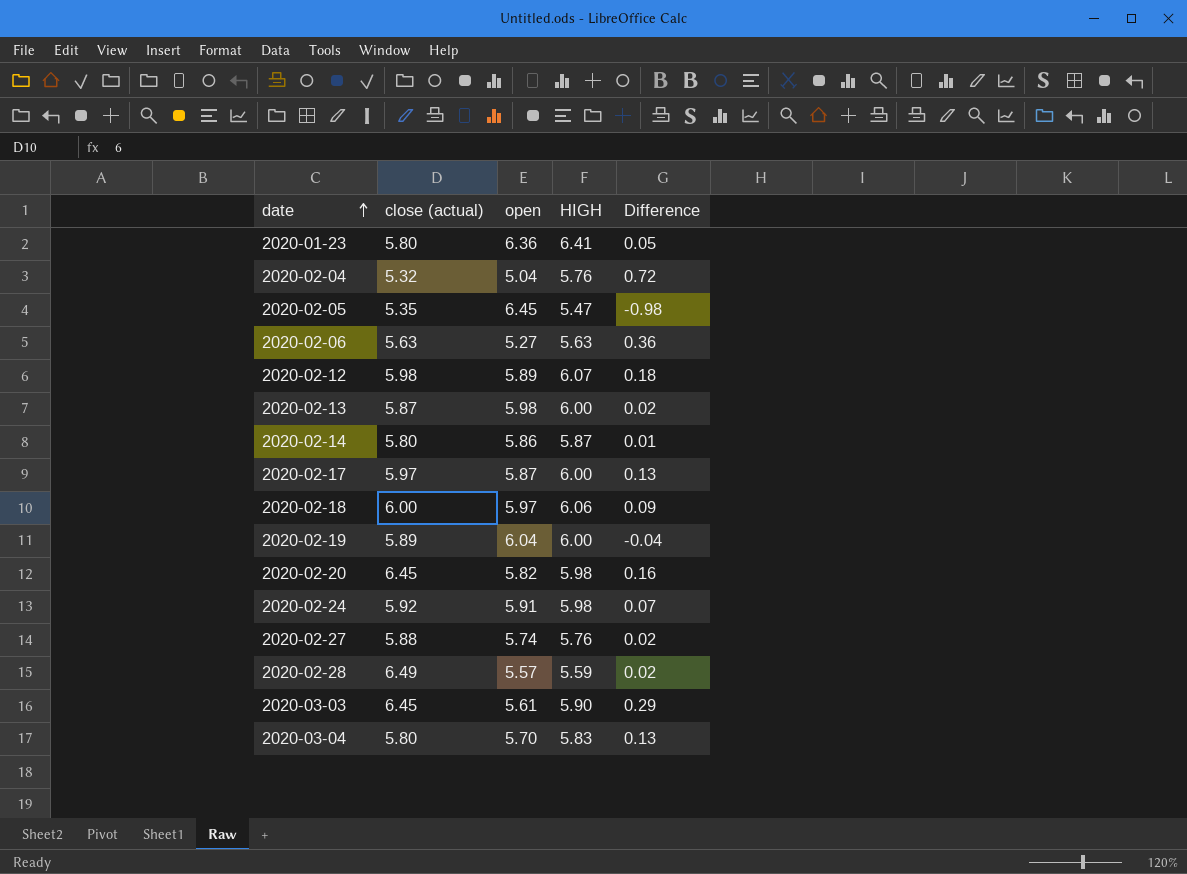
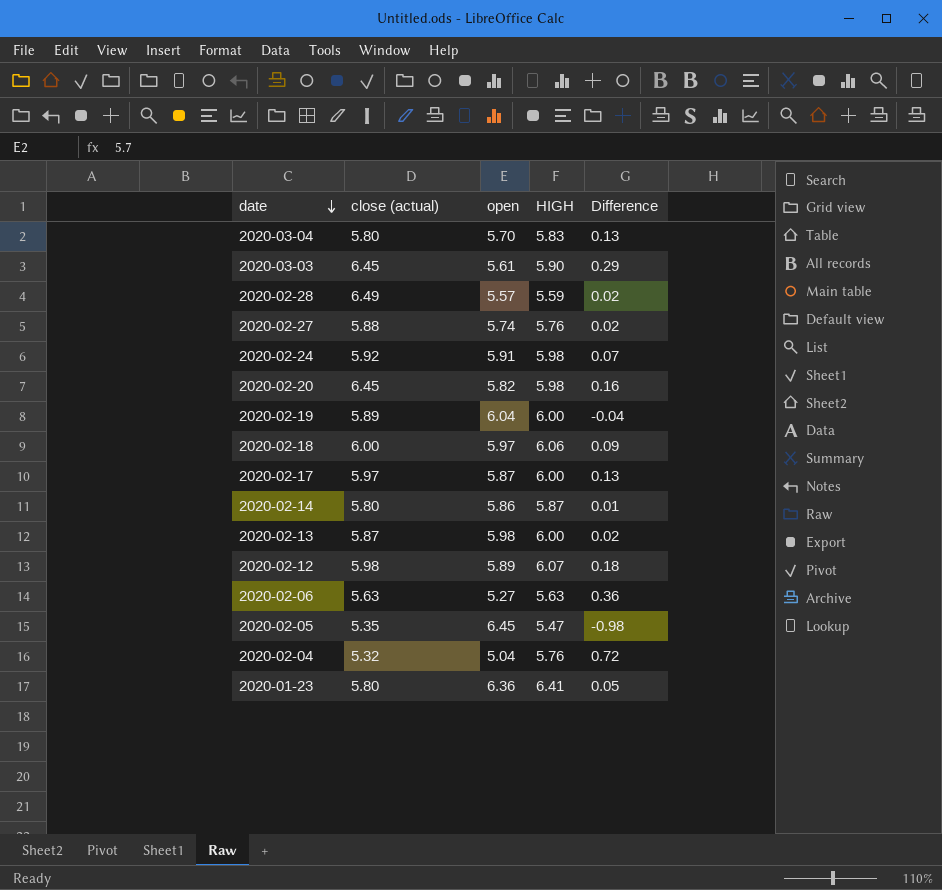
row order: date ascending -> date descending

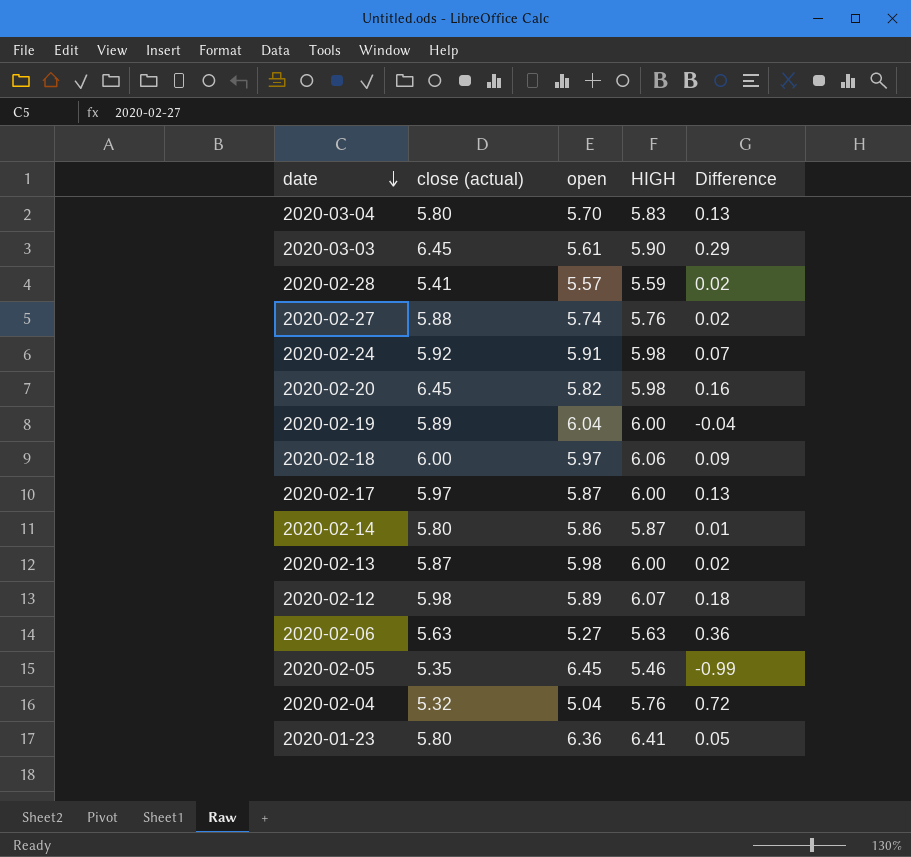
2020-02-28 | close (actual): 6.49 -> 5.41
2020-02-05 | HIGH: 5.47 -> 5.46
2020-02-05 | Difference: -0.98 -> -0.99

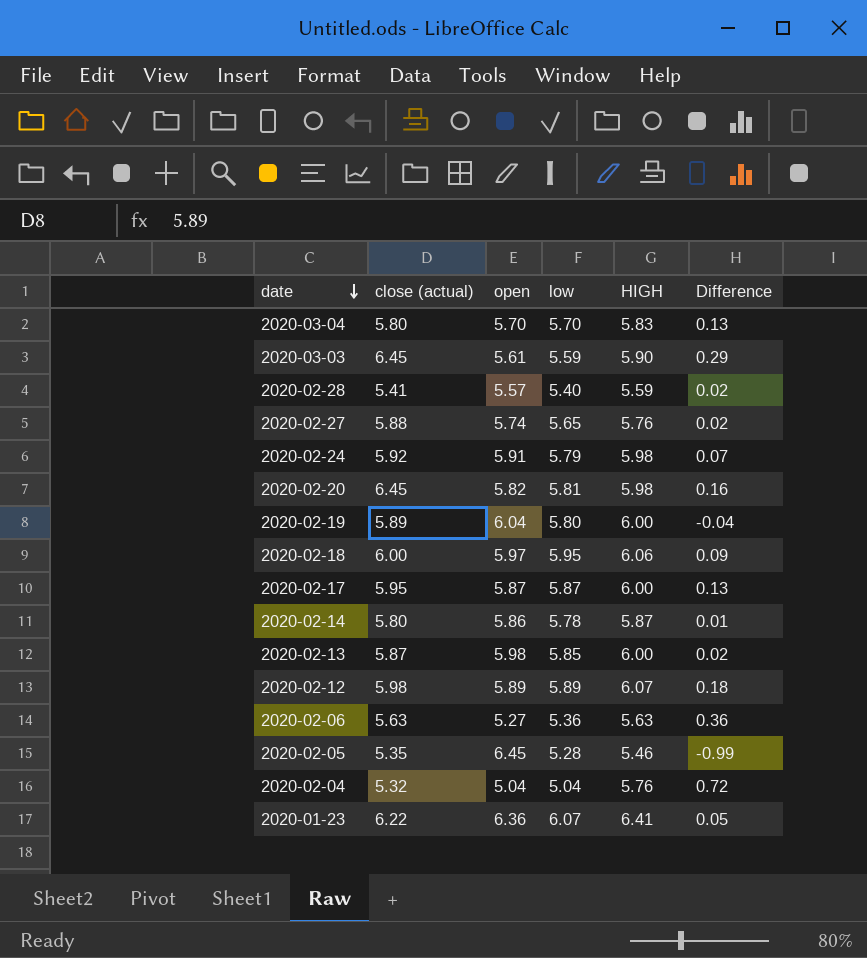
column low | position: none -> 4
2020-02-17 | close (actual): 5.97 -> 5.95
2020-01-23 | close (actual): 5.80 -> 6.22

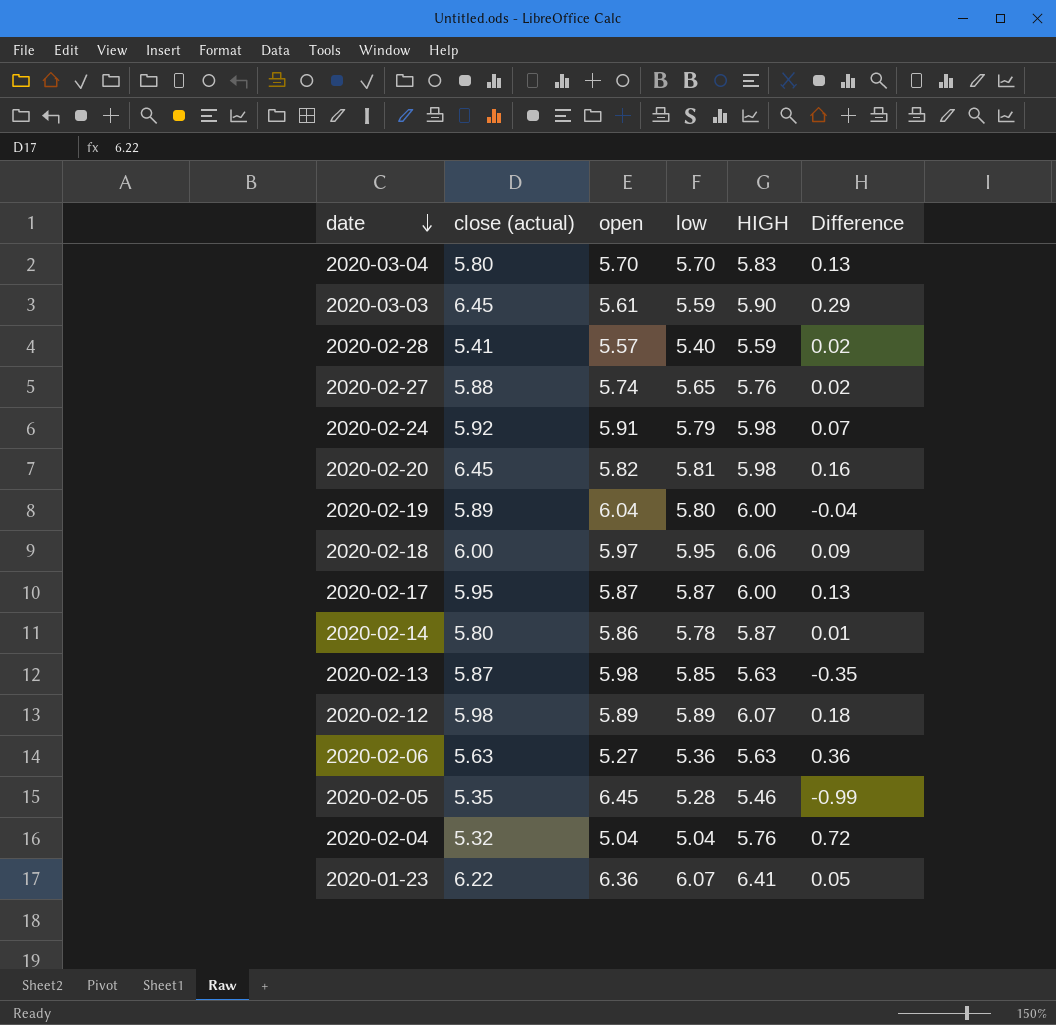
2020-02-13 | HIGH: 6.00 -> 5.63
2020-02-13 | Difference: 0.02 -> -0.35

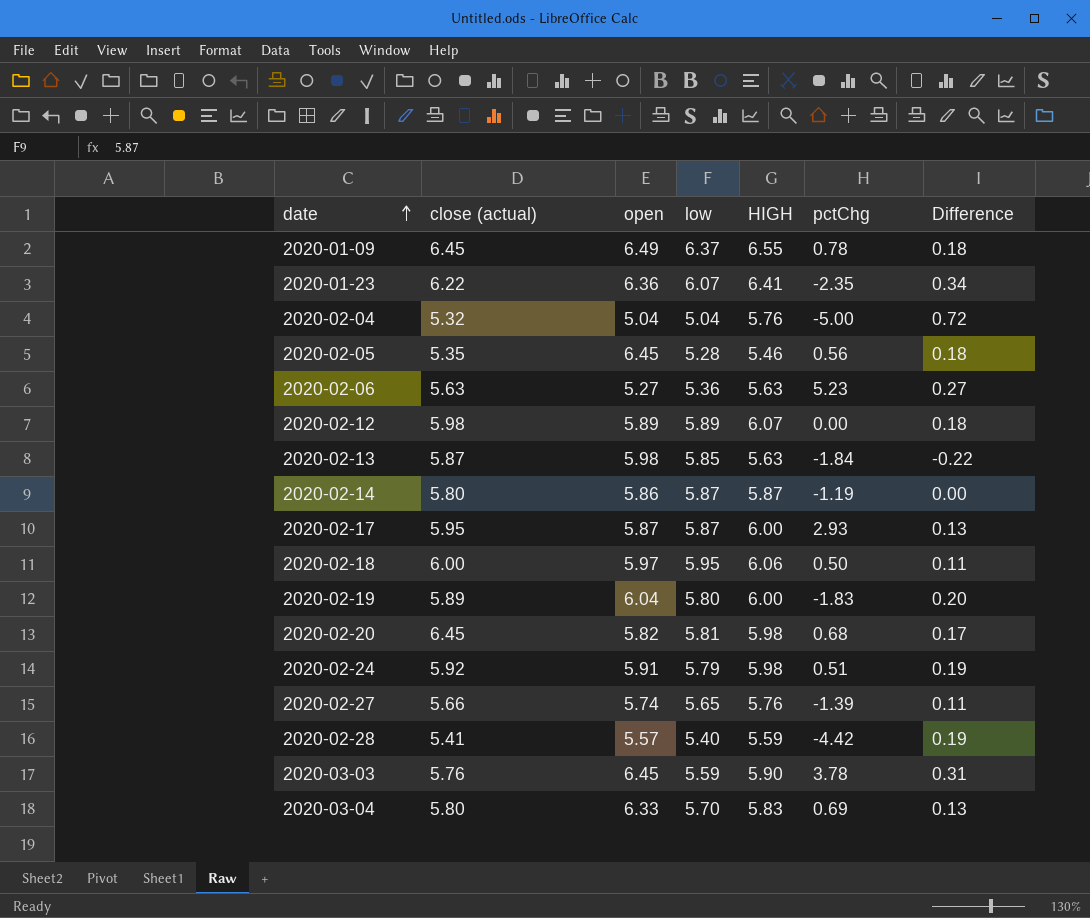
row order: date descending -> date ascending
column pctChg | position: none -> 6
column Difference | formula: [HIGH] - [open] -> [HIGH] - [low]
row 2020-01-09: none -> 6.45 | 6.49 | 6.37 | 6.55 | 0.78 | 0.18
2020-02-14 | low: 5.78 -> 5.87
2020-02-27 | close (actual): 5.88 -> 5.66
2020-03-03 | close (actual): 6.45 -> 5.76
2020-03-03 | open: 5.61 -> 6.45
2020-03-04 | open: 5.70 -> 6.33

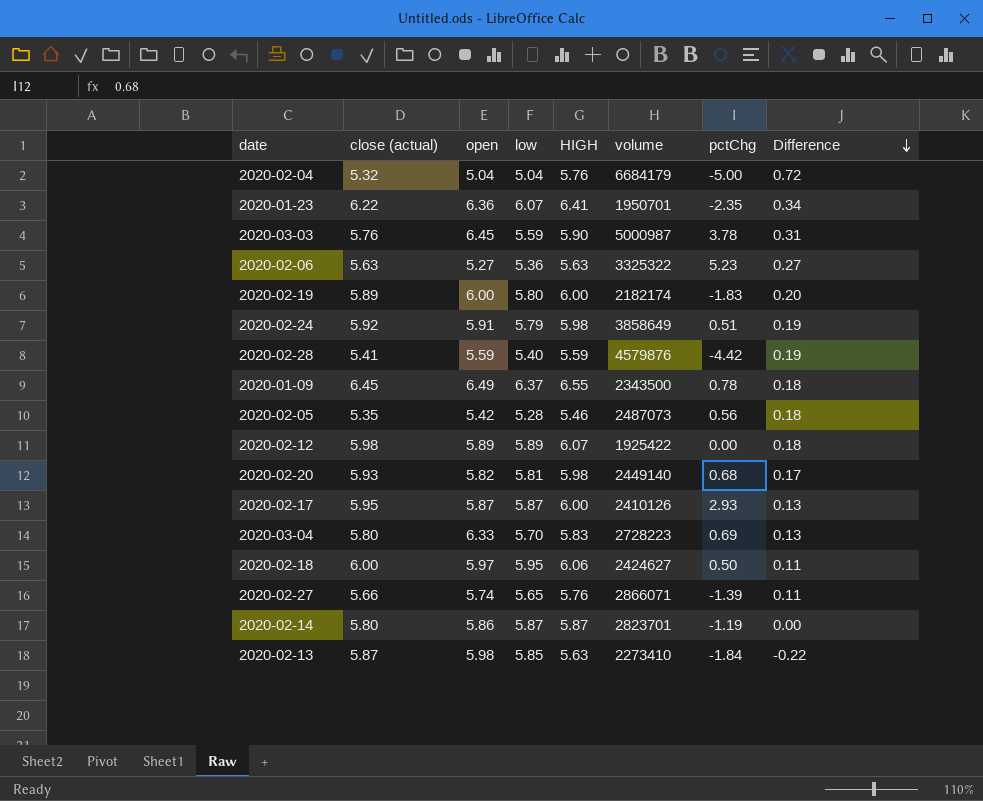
row order: date ascending -> Difference descending
column volume | position: none -> 6
2020-02-19 | open: 6.04 -> 6.00
2020-02-28 | open: 5.57 -> 5.59
2020-02-05 | open: 6.45 -> 5.42
2020-02-20 | close (actual): 6.45 -> 5.93

